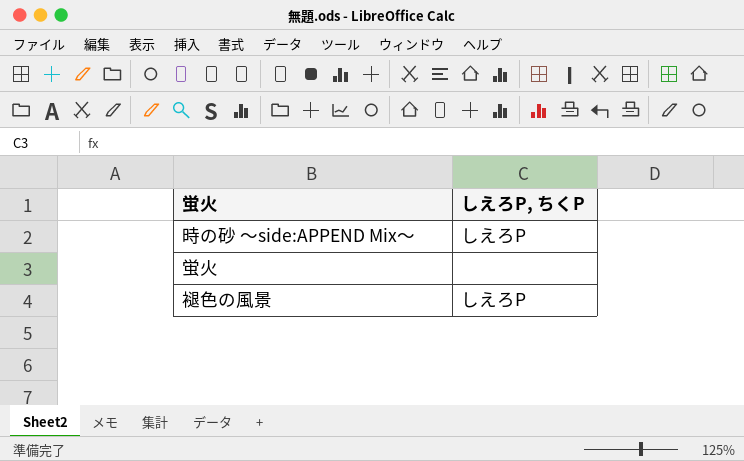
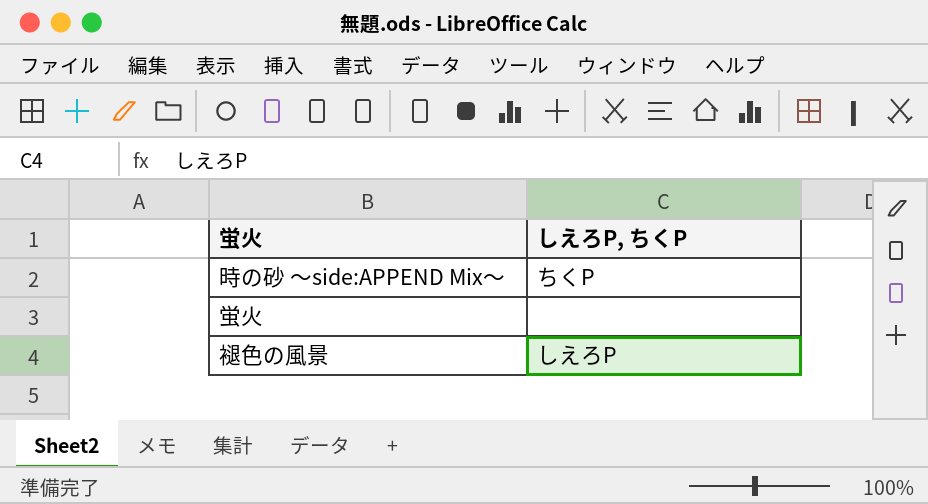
時の砂 ～side:APPEND Mix～ | しえろP, ちくP: しえろP -> ちくP

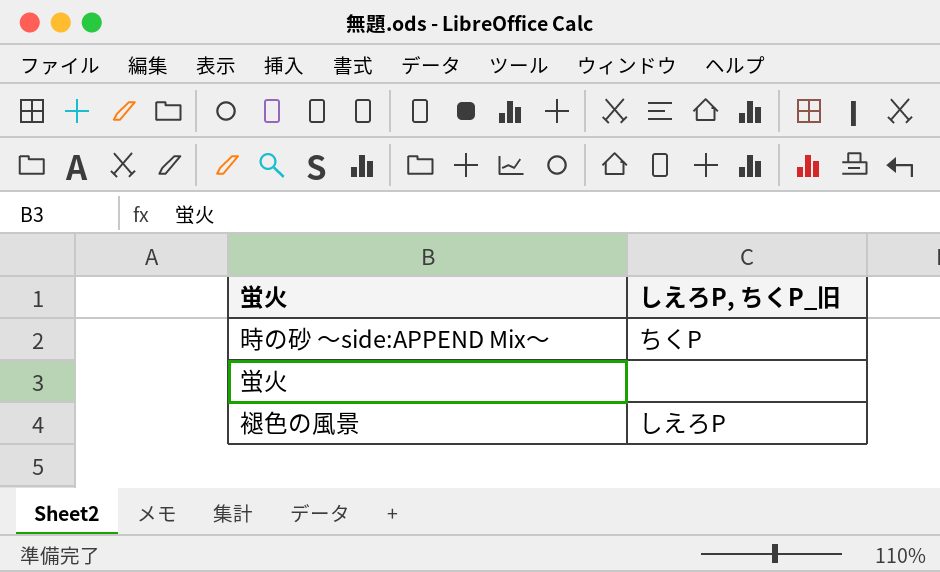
column name: しえろP, ちくP -> しえろP, ちくP_旧

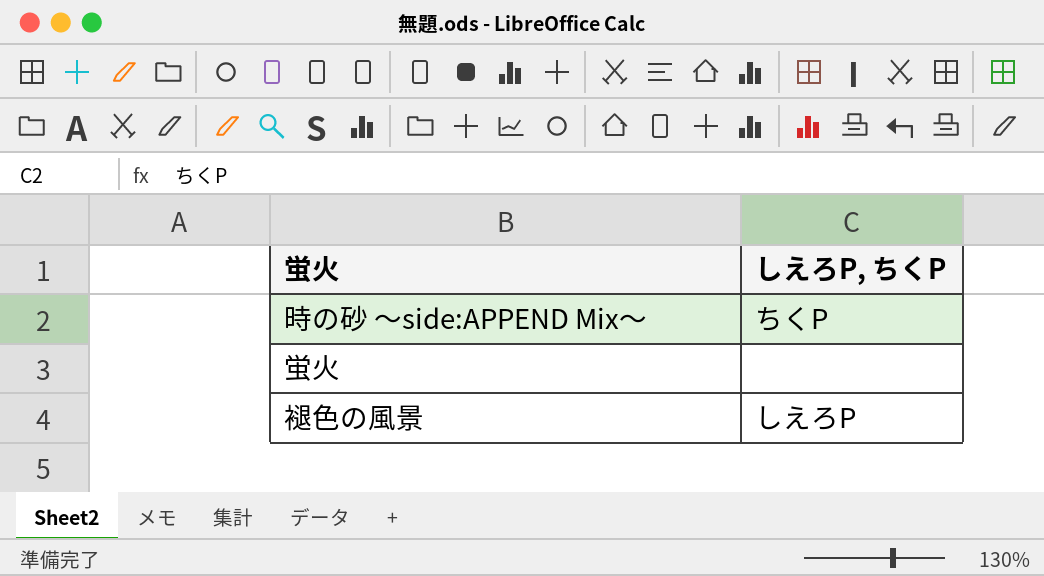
column name: しえろP, ちくP_旧 -> しえろP, ちくP

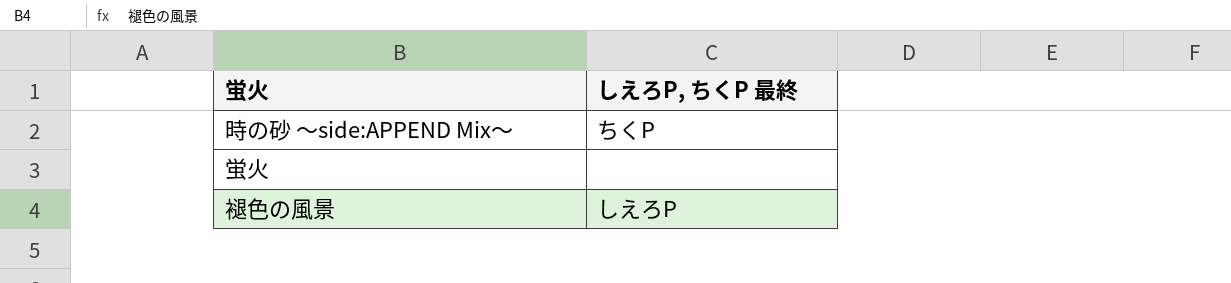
column name: しえろP, ちくP -> しえろP, ちくP 最終

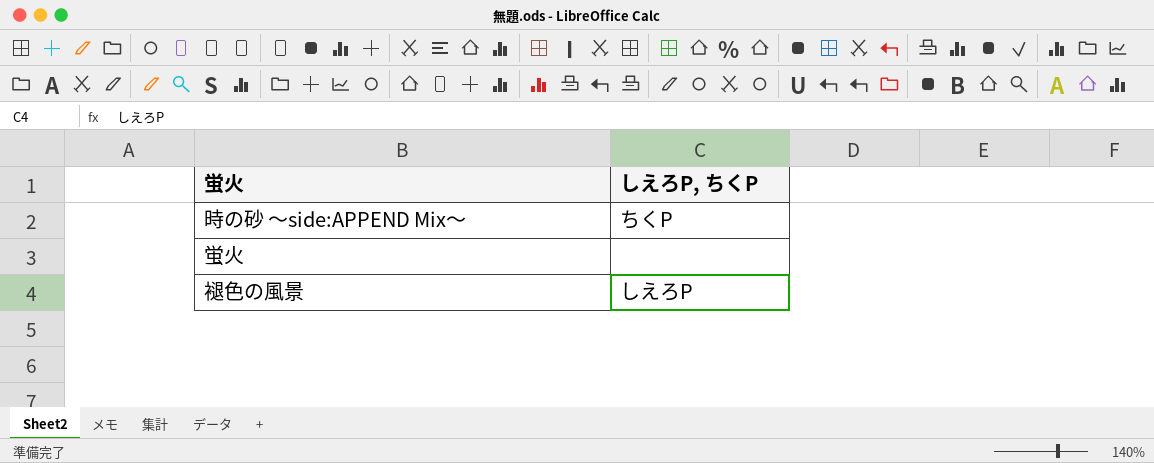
column name: しえろP, ちくP 最終 -> しえろP, ちくP

